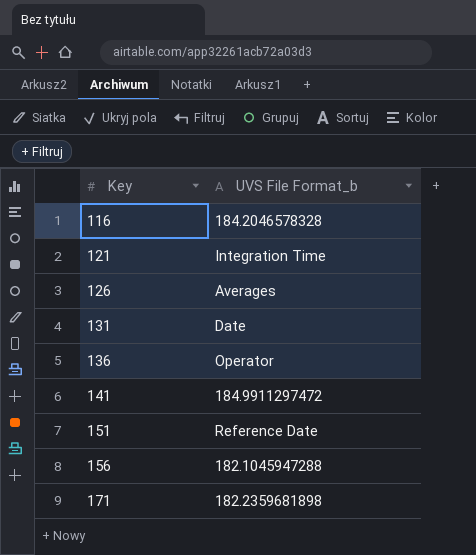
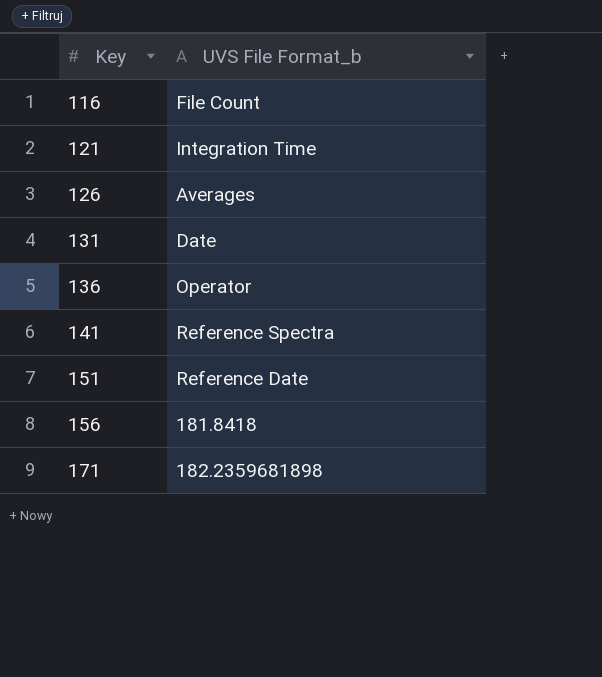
116 | UVS File Format_b: 184.2046578328 -> File Count
141 | UVS File Format_b: 184.9911297472 -> Reference Spectra
156 | UVS File Format_b: 182.1045947288 -> 181.8418

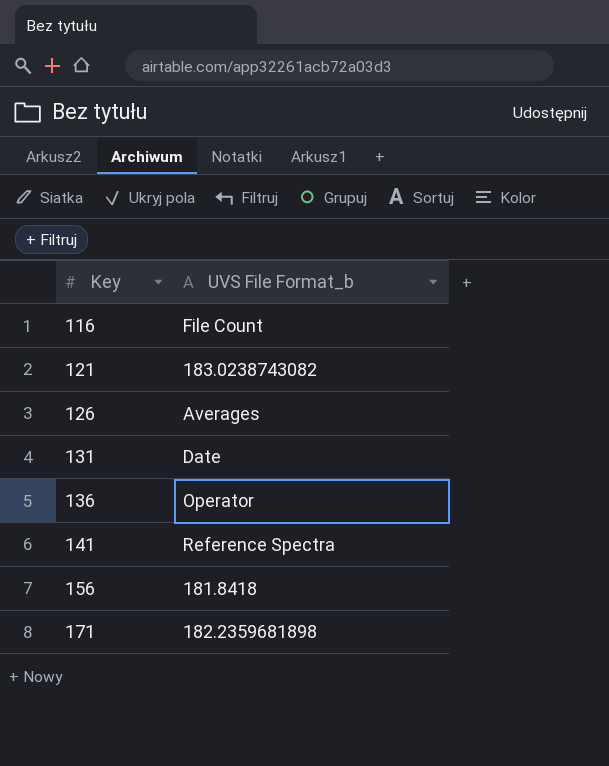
row 151: Reference Date -> none
121 | UVS File Format_b: Integration Time -> 183.0238743082

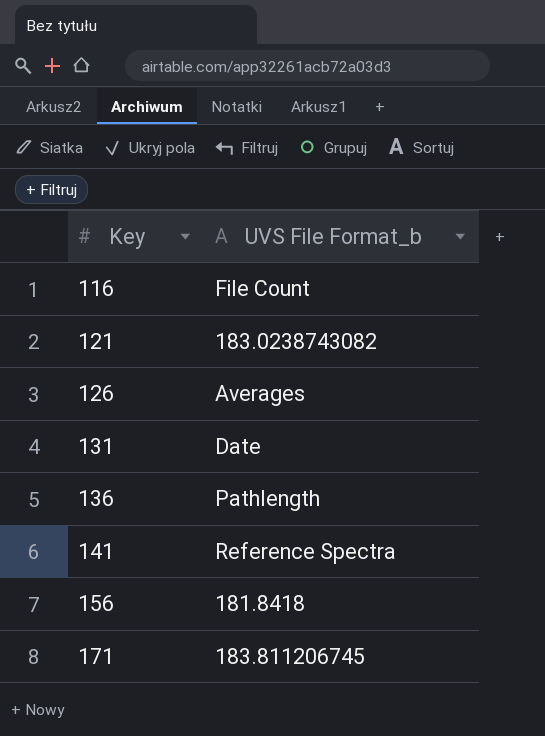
136 | UVS File Format_b: Operator -> Pathlength
171 | UVS File Format_b: 182.2359681898 -> 183.811206745

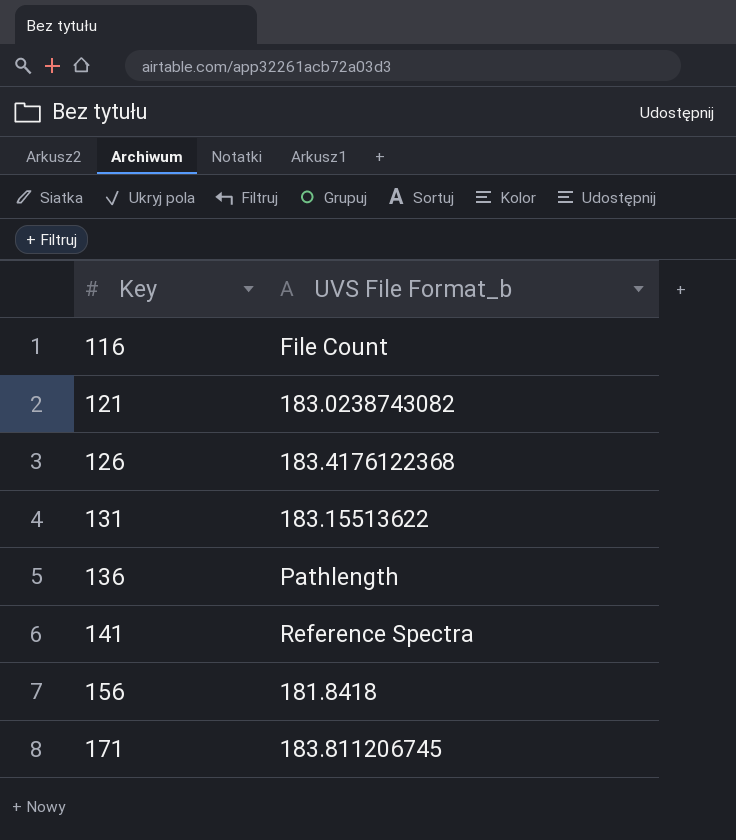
126 | UVS File Format_b: Averages -> 183.4176122368
131 | UVS File Format_b: Date -> 183.15513622

